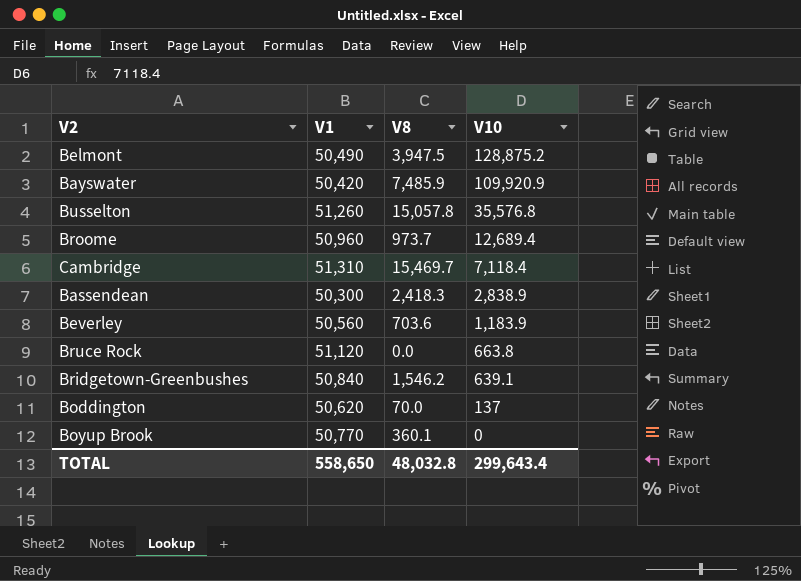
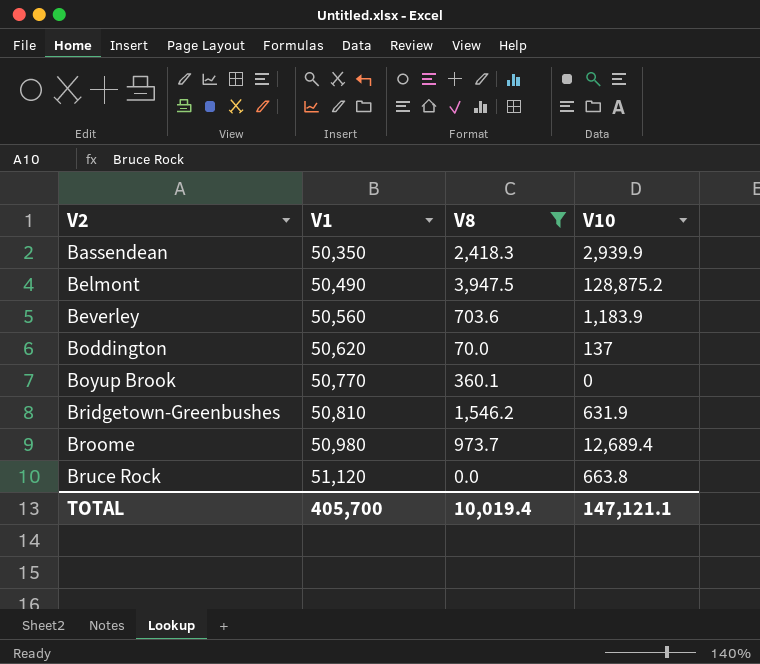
filter: none -> V8 <= 3,947.5
row order: V10 descending -> V2 ascending
Bassendean | V1: 50,300 -> 50,350
Bassendean | V10: 2,838.9 -> 2,939.9
Bridgetown-Greenbushes | V1: 50,840 -> 50,810
Bridgetown-Greenbushes | V10: 639.1 -> 631.9
Broome | V1: 50,960 -> 50,980
TOTAL | V1: 558,650 -> 405,700
TOTAL | V8: 48,032.8 -> 10,019.4
TOTAL | V10: 299,643.4 -> 147,121.1

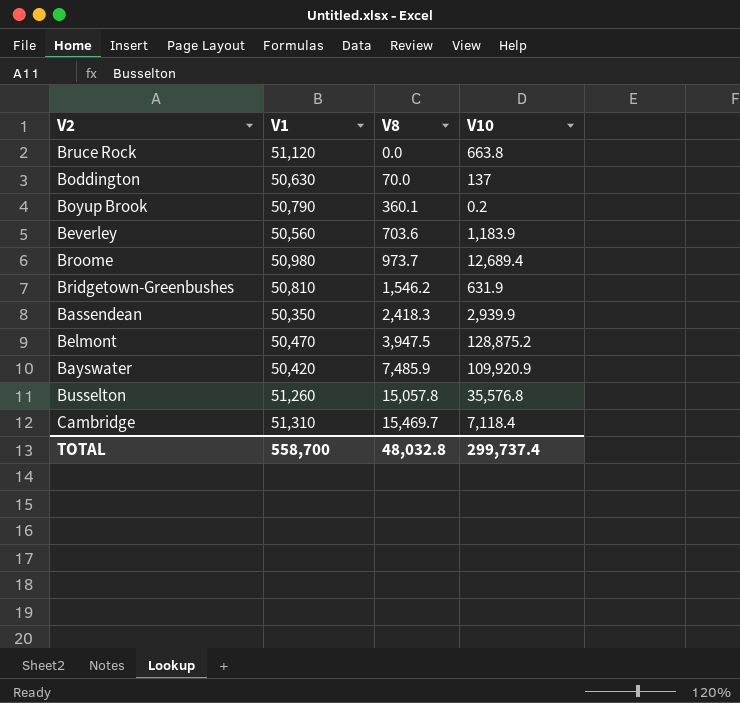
filter: V8 <= 3,947.5 -> none
row order: V2 ascending -> V8 ascending
Boddington | V1: 50,620 -> 50,630
Boyup Brook | V1: 50,770 -> 50,790
Boyup Brook | V10: 0 -> 0.2
Belmont | V1: 50,490 -> 50,470
TOTAL | V1: 405,700 -> 558,700
TOTAL | V8: 10,019.4 -> 48,032.8
TOTAL | V10: 147,121.1 -> 299,737.4

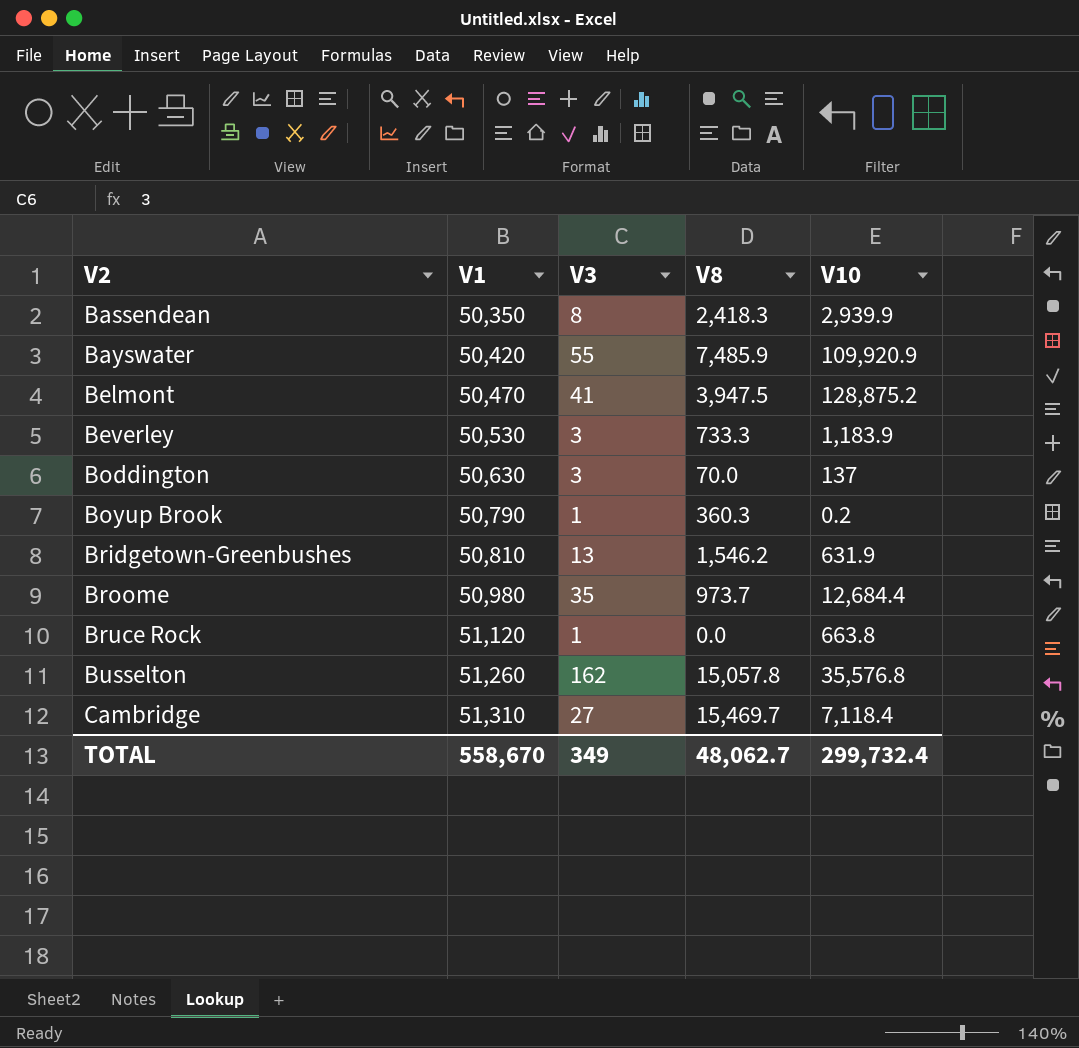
row order: V8 ascending -> V2 ascending
column V3 | position: none -> 3
Beverley | V1: 50,560 -> 50,530
Beverley | V8: 703.6 -> 733.3
Boyup Brook | V8: 360.1 -> 360.3
Broome | V10: 12,689.4 -> 12,684.4
TOTAL | V1: 558,700 -> 558,670
TOTAL | V8: 48,032.8 -> 48,062.7
TOTAL | V10: 299,737.4 -> 299,732.4

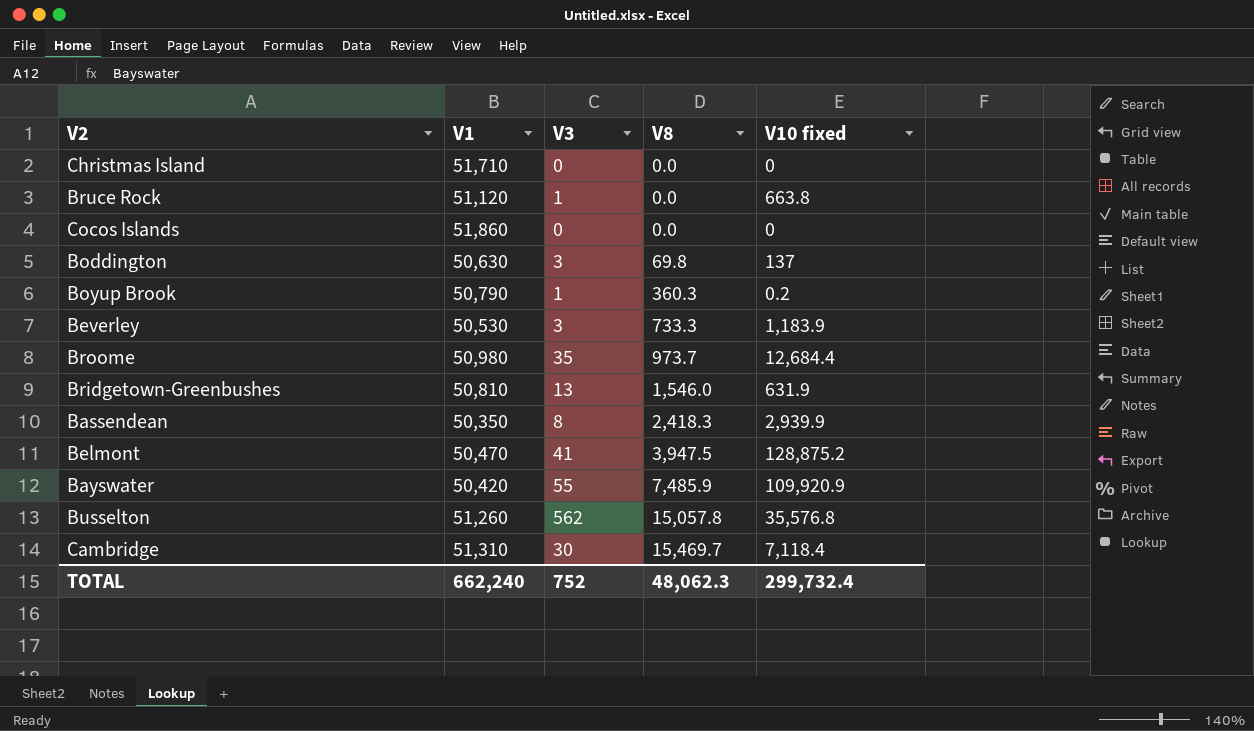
row order: V2 ascending -> V8 ascending
column name: V10 -> V10 fixed
row Christmas Island: none -> 51,710 | 0 | 0.0 | 0
row Cocos Islands: none -> 51,860 | 0 | 0.0 | 0
Boddington | V8: 70.0 -> 69.8
Bridgetown-Greenbushes | V8: 1,546.2 -> 1,546.0
Busselton | V3: 162 -> 562
Cambridge | V3: 27 -> 30
TOTAL | V1: 558,670 -> 662,240
TOTAL | V3: 349 -> 752
TOTAL | V8: 48,062.7 -> 48,062.3

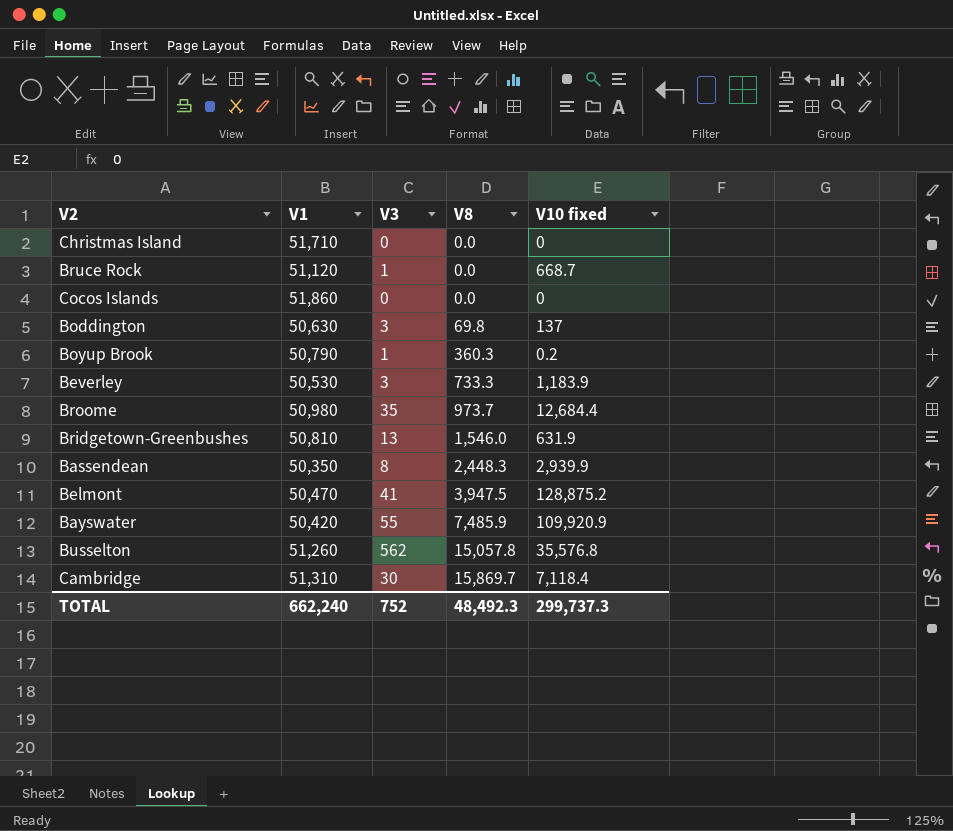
Bruce Rock | V10 fixed: 663.8 -> 668.7
Bassendean | V8: 2,418.3 -> 2,448.3
Cambridge | V8: 15,469.7 -> 15,869.7
TOTAL | V8: 48,062.3 -> 48,492.3
TOTAL | V10 fixed: 299,732.4 -> 299,737.3

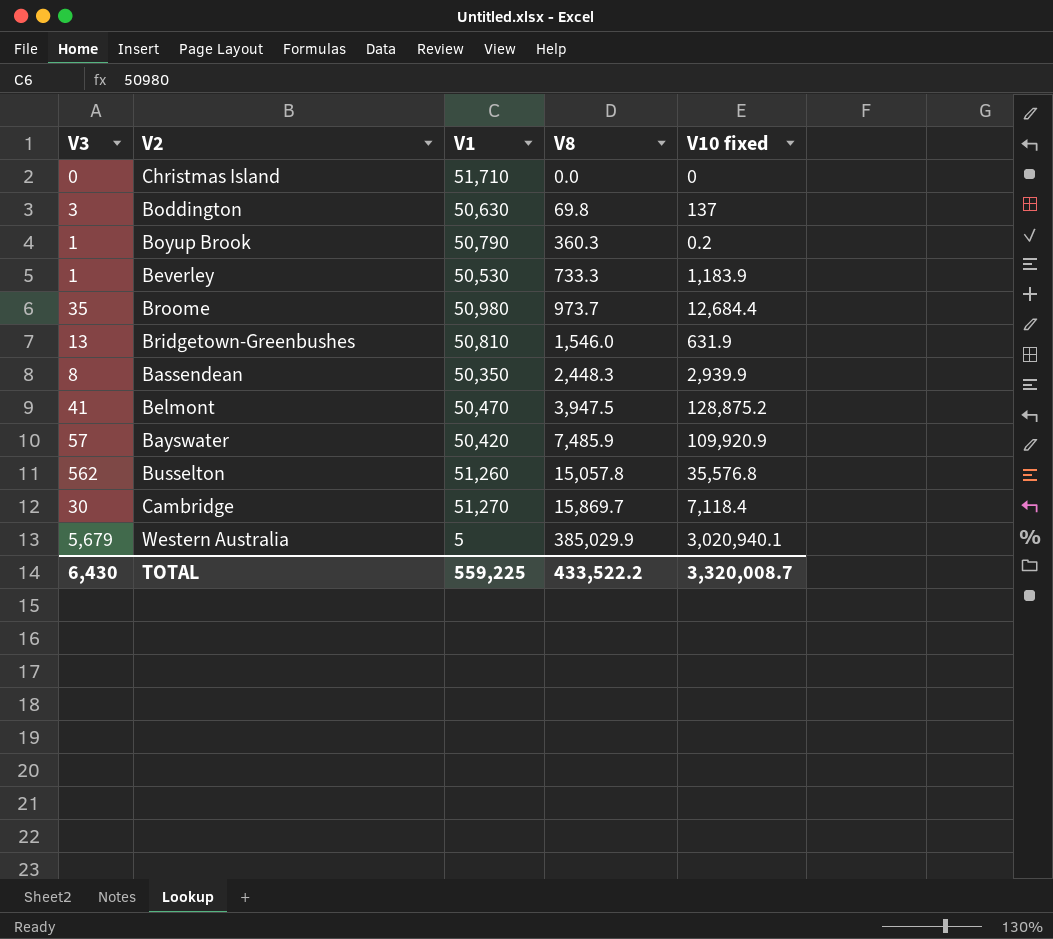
column V3 | position: 3 -> 1
row Bruce Rock: 51,120 | 1 | 0.0 | 668.7 -> none
row Cocos Islands: 51,860 | 0 | 0.0 | 0 -> none
Beverley | V3: 3 -> 1
Bayswater | V3: 55 -> 57
Cambridge | V1: 51,310 -> 51,270
row Western Australia: none -> 5,679 | 5 | 385,029.9 | 3,020,940.1
TOTAL | V3: 752 -> 6,430
TOTAL | V1: 662,240 -> 559,225
TOTAL | V8: 48,492.3 -> 433,522.2
TOTAL | V10 fixed: 299,737.3 -> 3,320,008.7

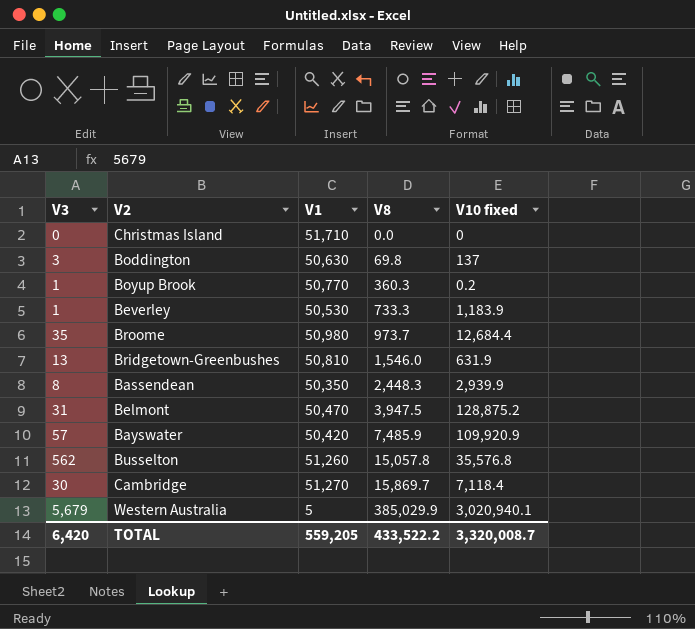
Boyup Brook | V1: 50,790 -> 50,770
Belmont | V3: 41 -> 31
TOTAL | V3: 6,430 -> 6,420
TOTAL | V1: 559,225 -> 559,205

